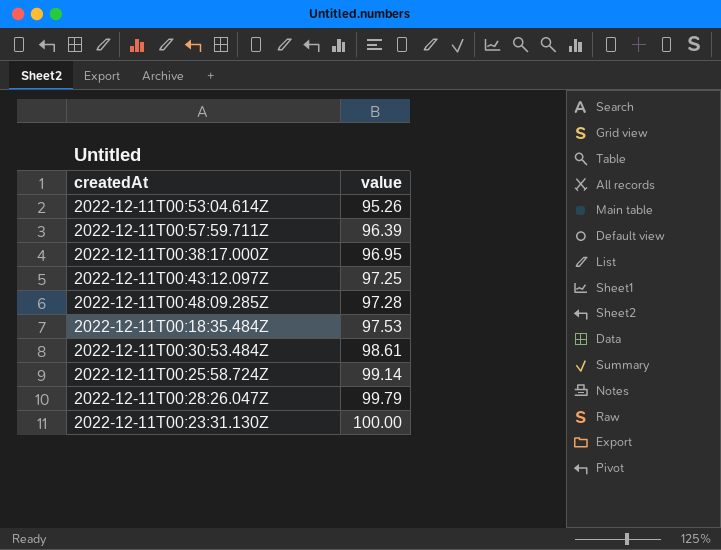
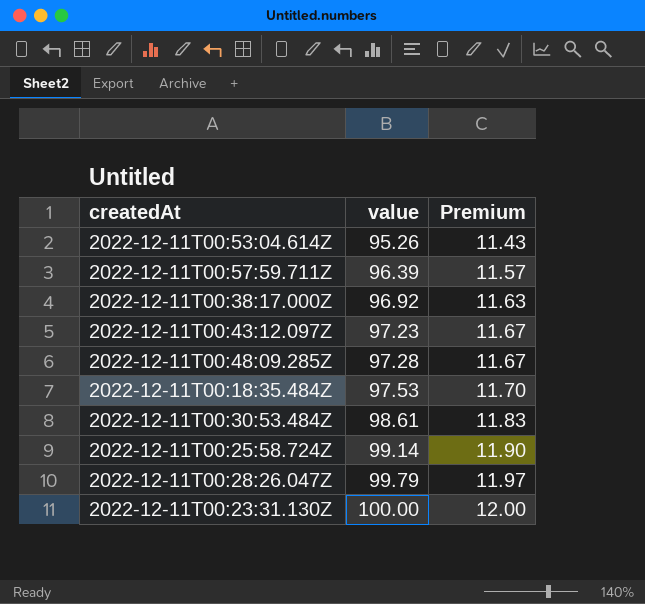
column Premium | formula: none -> [value] * 0.12
2022-12-11T00:38:17.000Z | value: 96.95 -> 96.92
2022-12-11T00:43:12.097Z | value: 97.25 -> 97.23

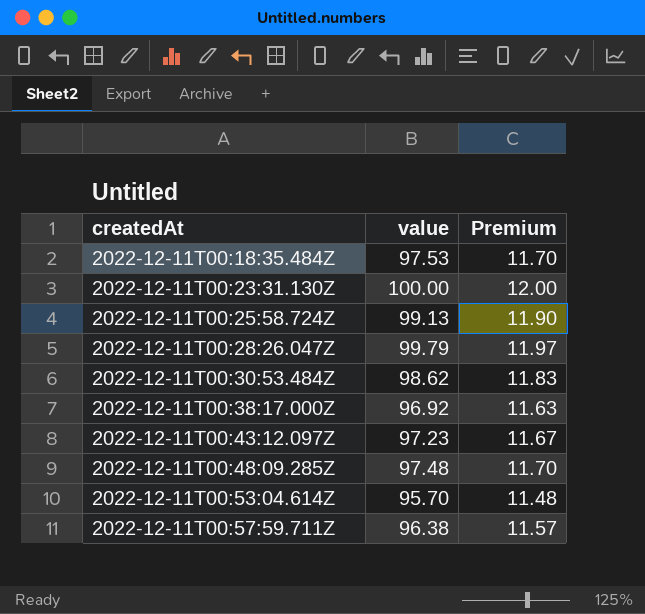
row order: value ascending -> createdAt ascending
2022-12-11T00:25:58.724Z | value: 99.14 -> 99.13
2022-12-11T00:30:53.484Z | value: 98.61 -> 98.62
2022-12-11T00:48:09.285Z | value: 97.28 -> 97.48
2022-12-11T00:48:09.285Z | Premium: 11.67 -> 11.70
2022-12-11T00:53:04.614Z | value: 95.26 -> 95.70
2022-12-11T00:53:04.614Z | Premium: 11.43 -> 11.48
2022-12-11T00:57:59.711Z | value: 96.39 -> 96.38

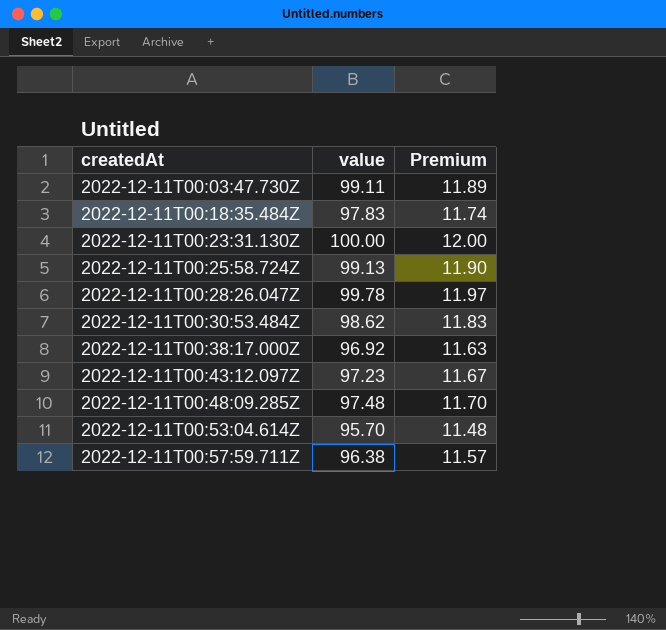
row 2022-12-11T00:03:47.730Z: none -> 99.11 | 11.89
2022-12-11T00:18:35.484Z | value: 97.53 -> 97.83
2022-12-11T00:18:35.484Z | Premium: 11.70 -> 11.74
2022-12-11T00:28:26.047Z | value: 99.79 -> 99.78

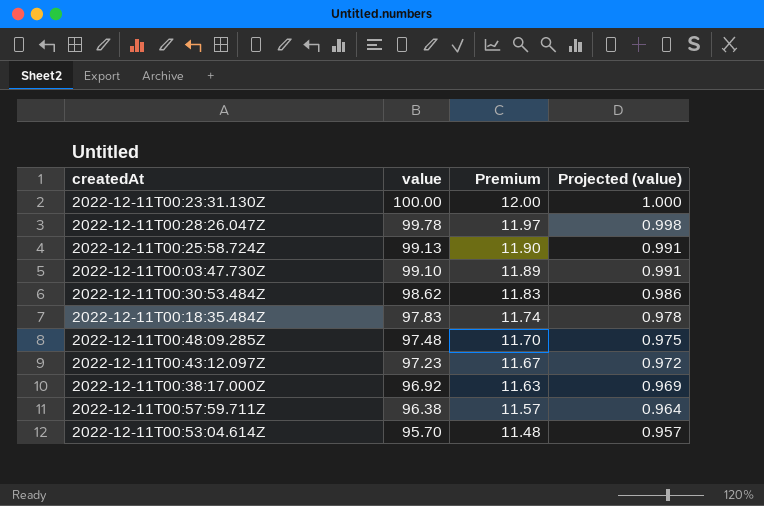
row order: createdAt ascending -> value descending
column Projected (value) | formula: none -> [value] * 0.01
2022-12-11T00:03:47.730Z | value: 99.11 -> 99.10

